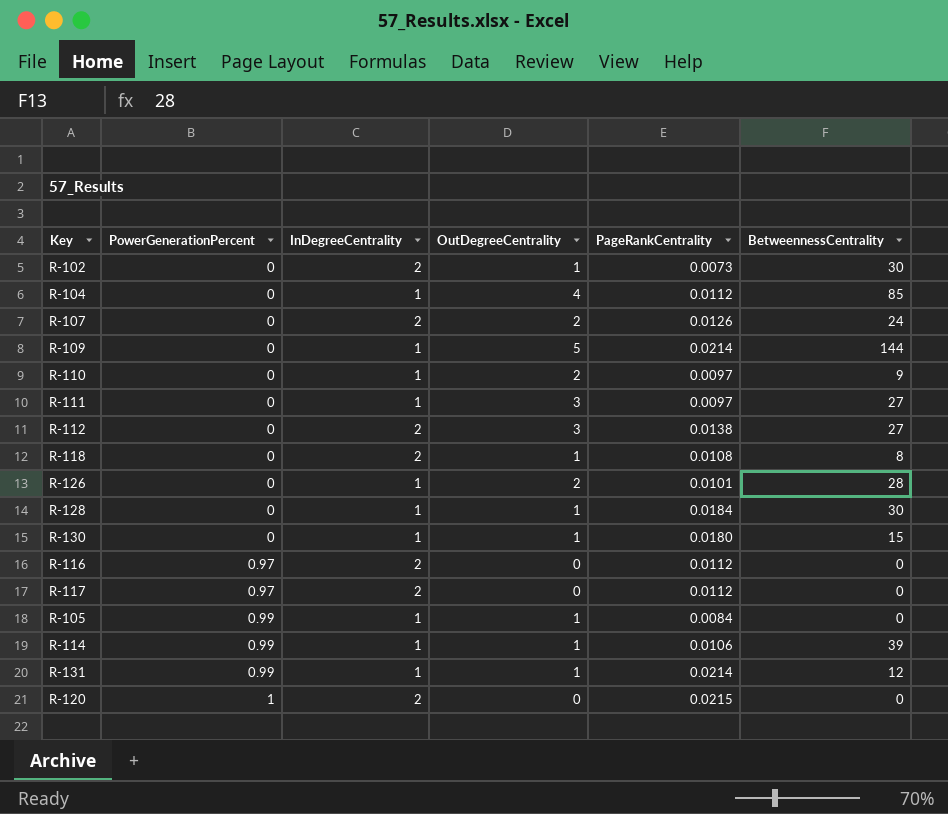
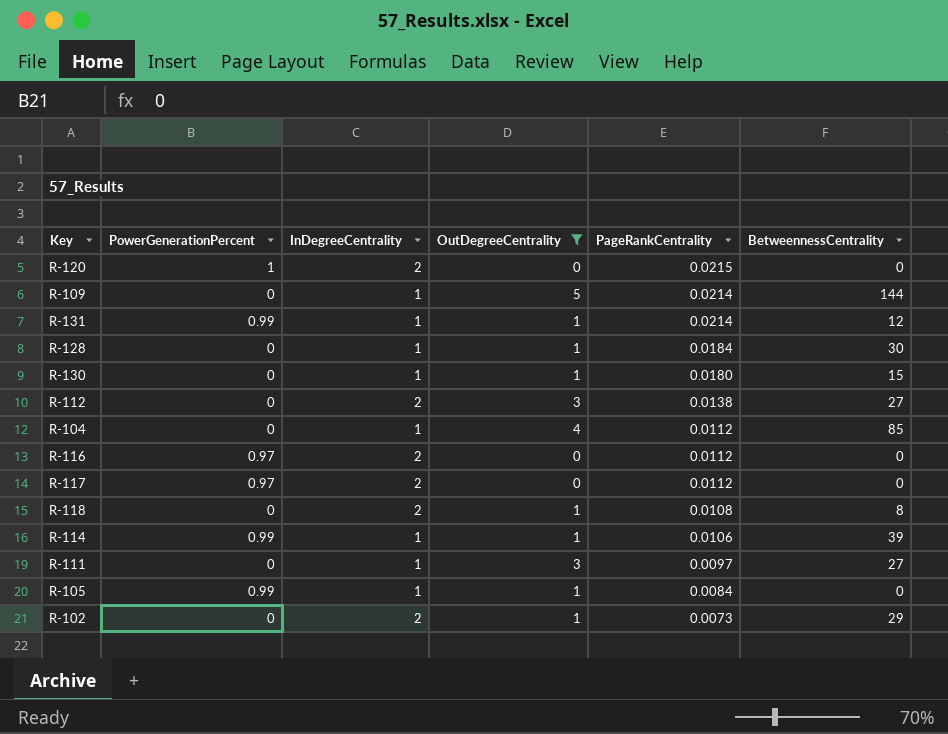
filter: none -> OutDegreeCentrality != 2
row order: PowerGenerationPercent ascending -> PageRankCentrality descending
R-102 | BetweennessCentrality: 30 -> 29

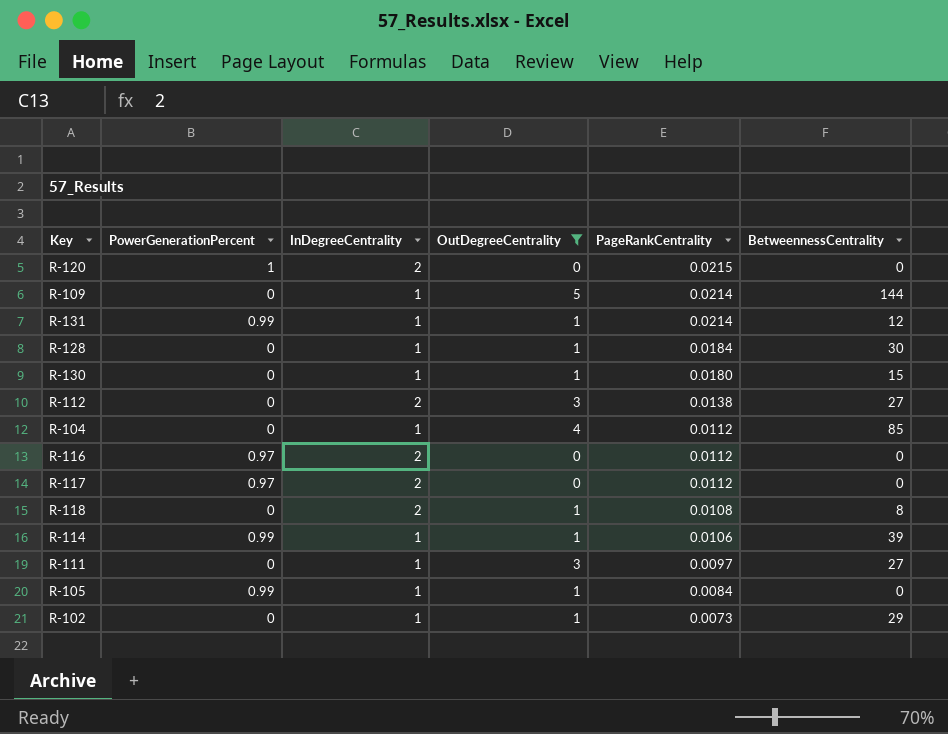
R-102 | InDegreeCentrality: 2 -> 1

